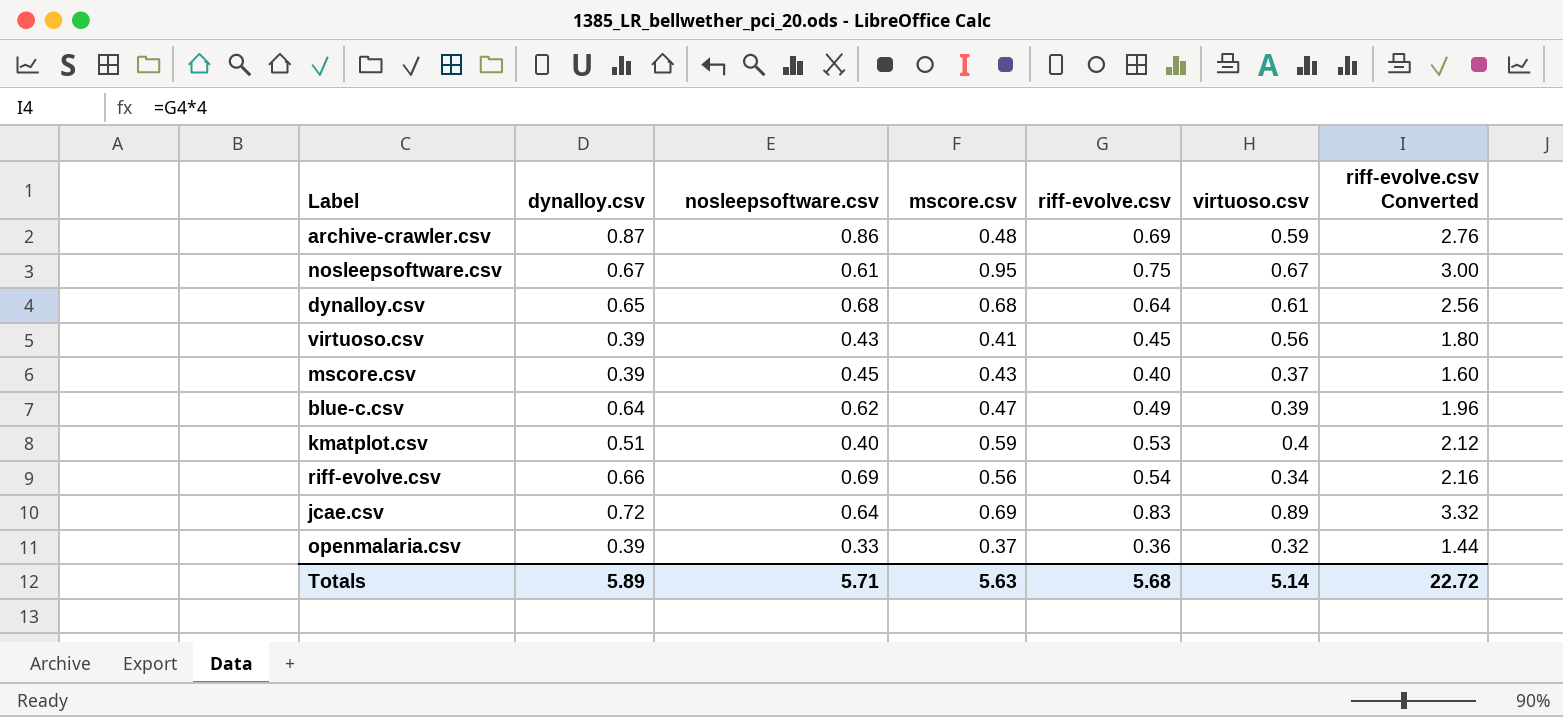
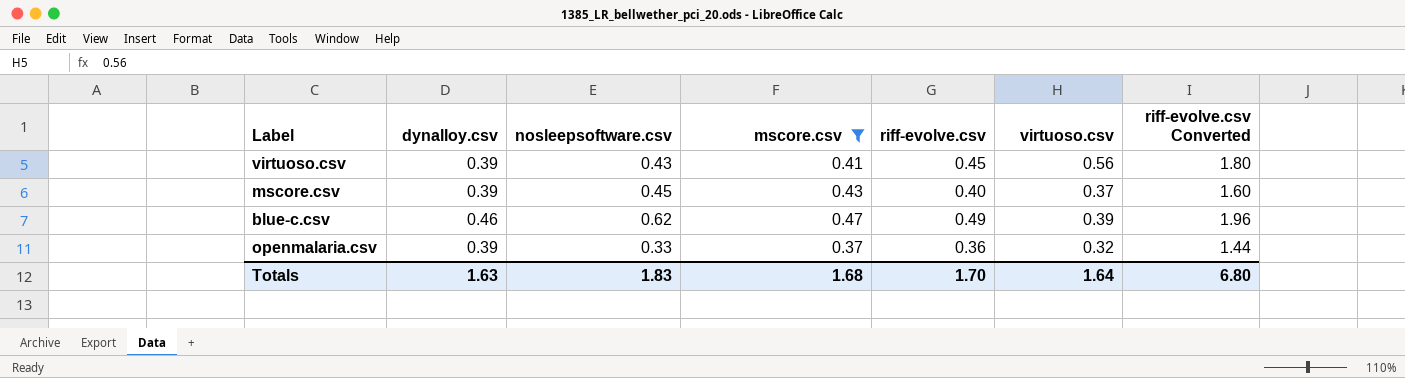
filter: none -> mscore.csv <= 0.47
blue-c.csv | dynalloy.csv: 0.64 -> 0.46
Totals | dynalloy.csv: 5.89 -> 1.63
Totals | nosleepsoftware.csv: 5.71 -> 1.83
Totals | mscore.csv: 5.63 -> 1.68
Totals | riff-evolve.csv: 5.68 -> 1.70
Totals | virtuoso.csv: 5.14 -> 1.64
Totals | riff-evolve.csv Converted: 22.72 -> 6.80

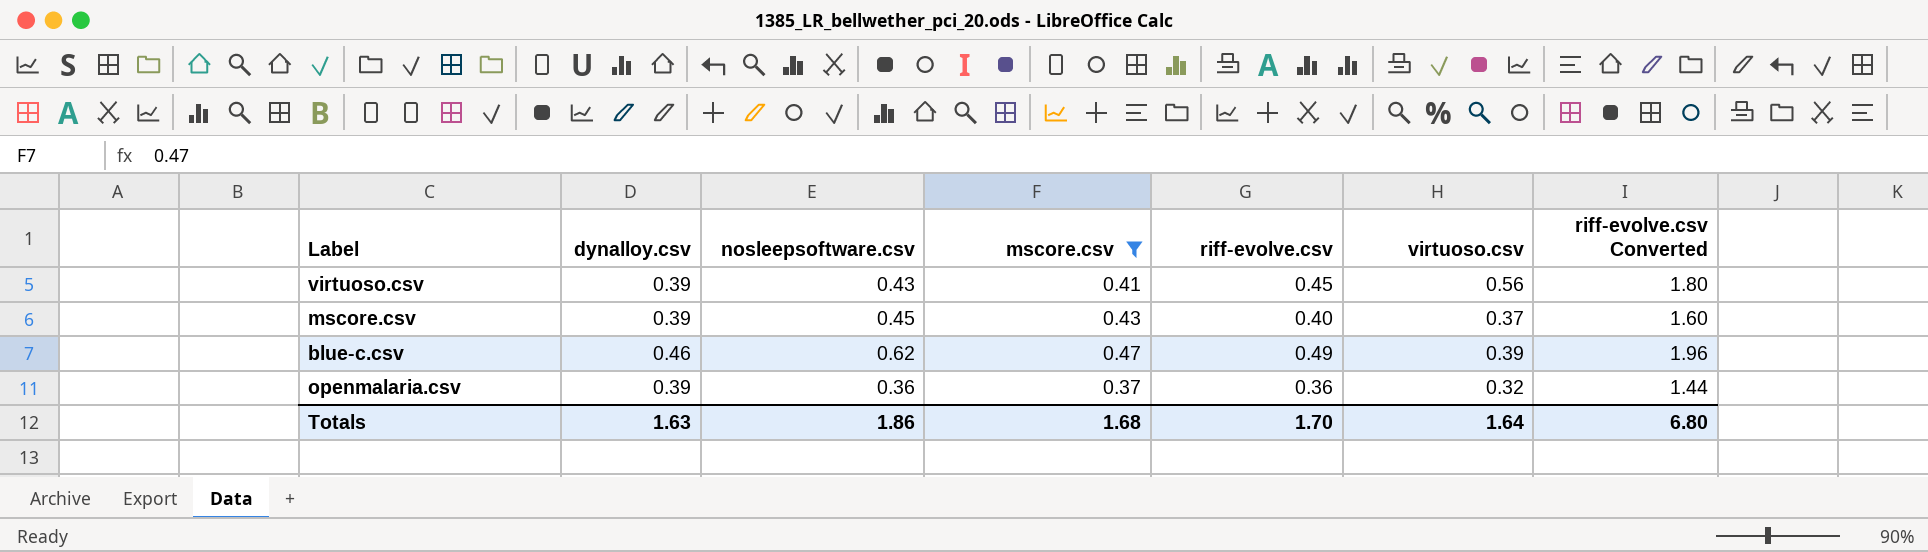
openmalaria.csv | nosleepsoftware.csv: 0.33 -> 0.36
Totals | nosleepsoftware.csv: 1.83 -> 1.86

